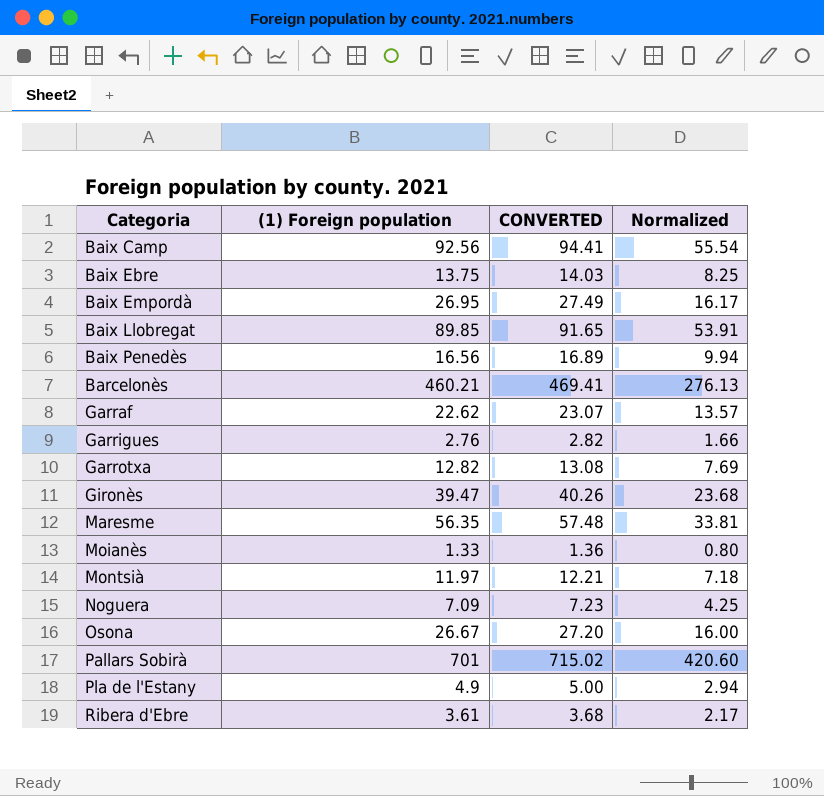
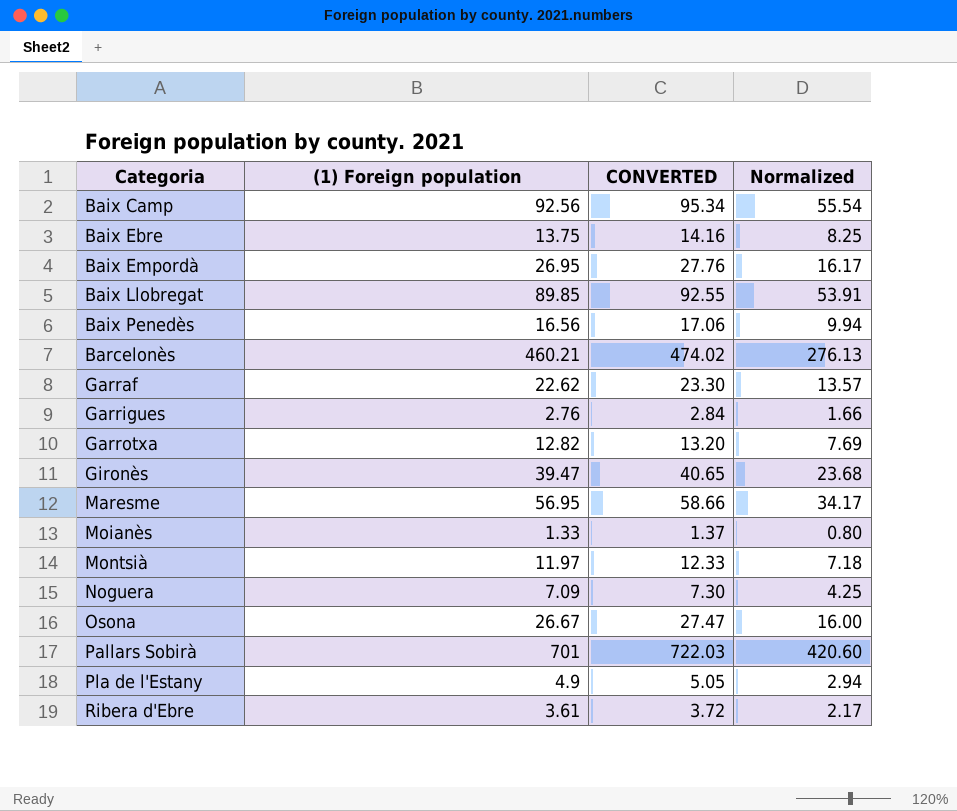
column CONVERTED | formula: [(1) Foreign population] * 1.02 -> [(1) Foreign population] * 1.03
Maresme | (1) Foreign population: 56.35 -> 56.95
Maresme | Normalized: 33.81 -> 34.17

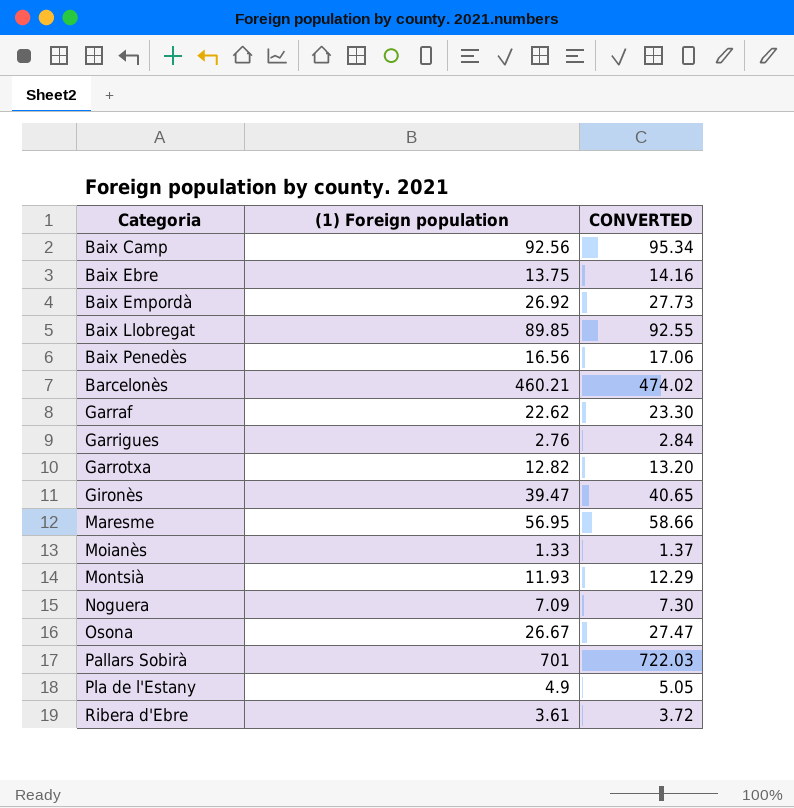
column Normalized | formula: [(1) Foreign population] * 0.6 -> none
Baix Empordà | (1) Foreign population: 26.95 -> 26.92
Baix Empordà | CONVERTED: 27.76 -> 27.73
Montsià | (1) Foreign population: 11.97 -> 11.93
Montsià | CONVERTED: 12.33 -> 12.29

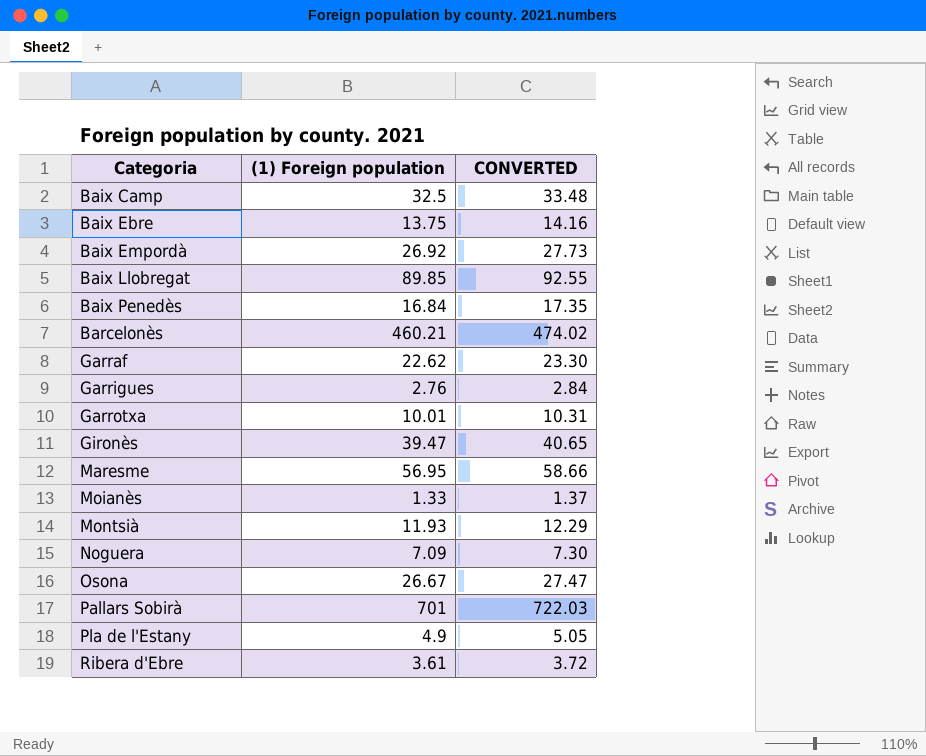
Baix Camp | (1) Foreign population: 92.56 -> 32.5
Baix Camp | CONVERTED: 95.34 -> 33.48
Baix Penedès | (1) Foreign population: 16.56 -> 16.84
Baix Penedès | CONVERTED: 17.06 -> 17.35
Garrotxa | (1) Foreign population: 12.82 -> 10.01
Garrotxa | CONVERTED: 13.20 -> 10.31

